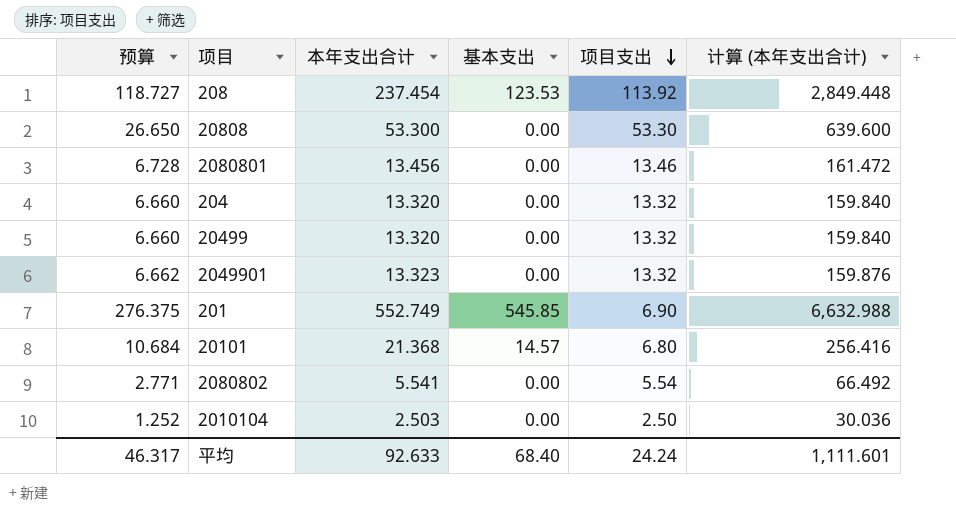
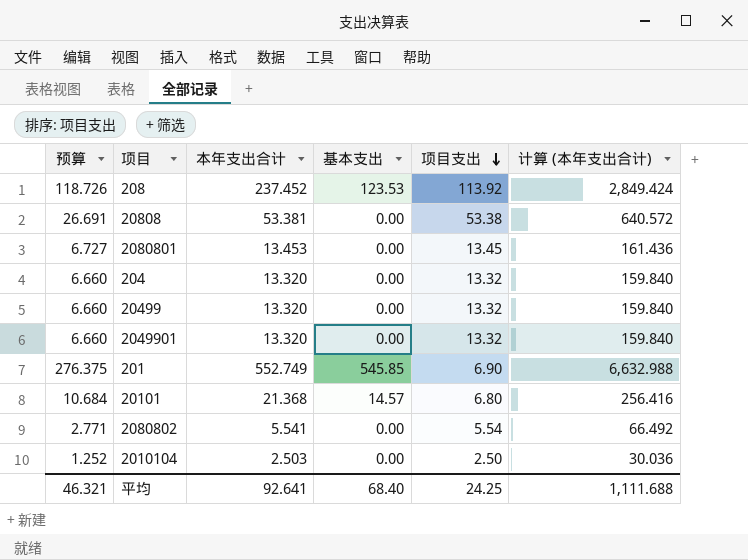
208 | 预算: 118.727 -> 118.726
208 | 本年支出合计: 237.454 -> 237.452
208 | 计算 (本年支出合计): 2,849.448 -> 2,849.424
20808 | 预算: 26.650 -> 26.691
20808 | 本年支出合计: 53.300 -> 53.381
20808 | 项目支出: 53.30 -> 53.38
20808 | 计算 (本年支出合计): 639.600 -> 640.572
2080801 | 预算: 6.728 -> 6.727
2080801 | 本年支出合计: 13.456 -> 13.453
2080801 | 项目支出: 13.46 -> 13.45
2080801 | 计算 (本年支出合计): 161.472 -> 161.436
2049901 | 预算: 6.662 -> 6.660
2049901 | 本年支出合计: 13.323 -> 13.320
2049901 | 计算 (本年支出合计): 159.876 -> 159.840
平均 | 预算: 46.317 -> 46.321
平均 | 本年支出合计: 92.633 -> 92.641
平均 | 项目支出: 24.24 -> 24.25
平均 | 计算 (本年支出合计): 1,111.601 -> 1,111.688

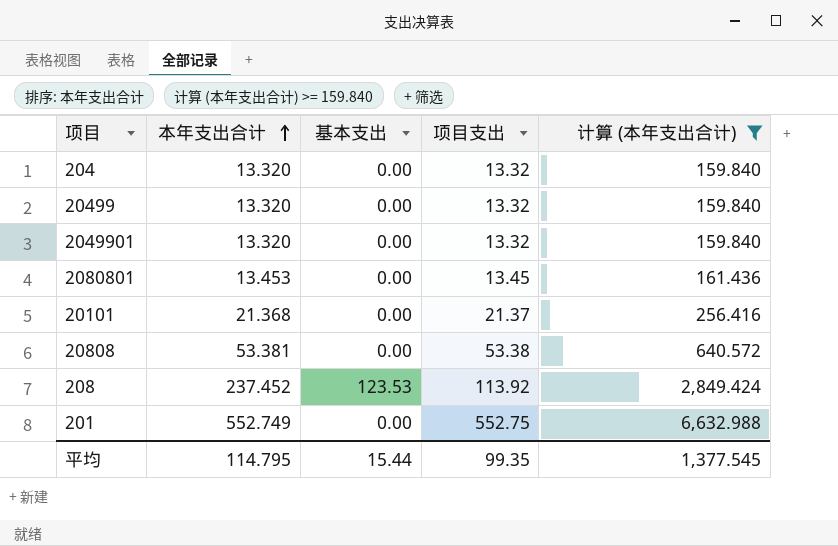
filter: none -> 计算 (本年支出合计) >= 159.840
row order: 项目支出 descending -> 本年支出合计 ascending
column 预算 | formula: [本年支出合计] * 0.5 -> none
20101 | 基本支出: 14.57 -> 0.00
20101 | 项目支出: 6.80 -> 21.37
201 | 基本支出: 545.85 -> 0.00
201 | 项目支出: 6.90 -> 552.75
平均 | 本年支出合计: 92.641 -> 114.795
平均 | 基本支出: 68.40 -> 15.44
平均 | 项目支出: 24.25 -> 99.35
平均 | 计算 (本年支出合计): 1,111.688 -> 1,377.545

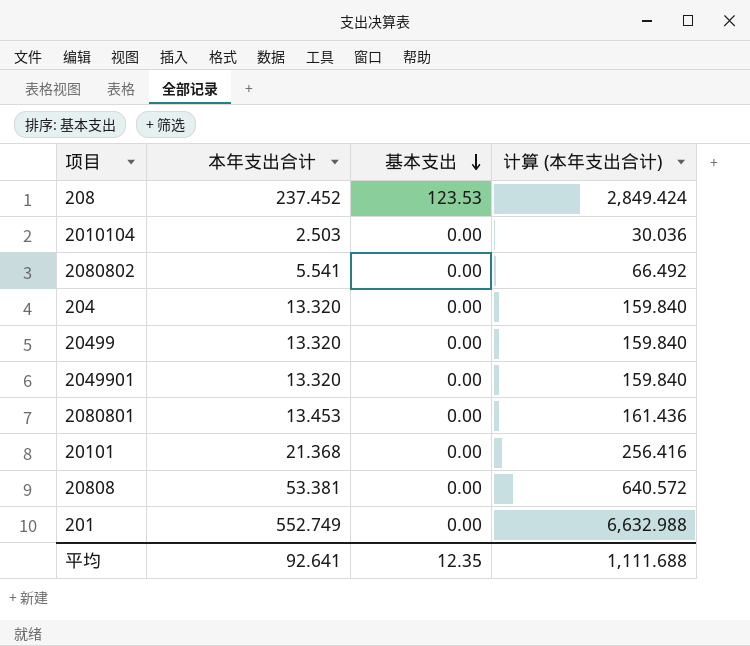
filter: 计算 (本年支出合计) >= 159.840 -> none
row order: 本年支出合计 ascending -> 基本支出 descending
column 项目支出 | formula: [本年支出合计] - [基本支出] -> none
平均 | 本年支出合计: 114.795 -> 92.641
平均 | 基本支出: 15.44 -> 12.35
平均 | 计算 (本年支出合计): 1,377.545 -> 1,111.688

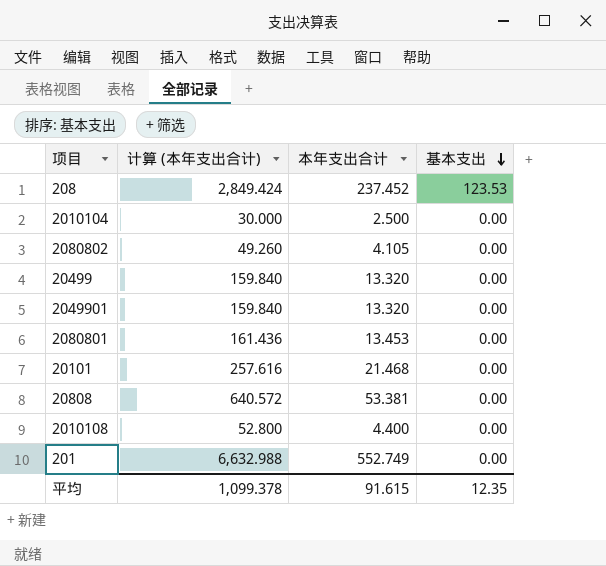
column 计算 (本年支出合计) | position: 4 -> 2
row 204: 13.320 | 0.00 | 159.840 -> none
2010104 | 计算 (本年支出合计): 30.036 -> 30.000
2010104 | 本年支出合计: 2.503 -> 2.500
2080802 | 计算 (本年支出合计): 66.492 -> 49.260
2080802 | 本年支出合计: 5.541 -> 4.105
20101 | 计算 (本年支出合计): 256.416 -> 257.616
20101 | 本年支出合计: 21.368 -> 21.468
row 2010108: none -> 52.800 | 4.400 | 0.00
平均 | 计算 (本年支出合计): 1,111.688 -> 1,099.378
平均 | 本年支出合计: 92.641 -> 91.615

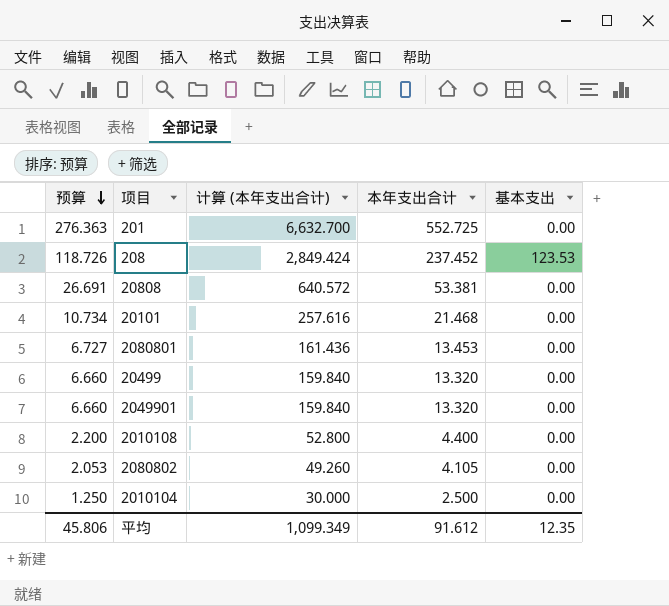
row order: 基本支出 descending -> 预算 descending
column 预算 | formula: none -> [本年支出合计] * 0.5
201 | 计算 (本年支出合计): 6,632.988 -> 6,632.700
201 | 本年支出合计: 552.749 -> 552.725
平均 | 计算 (本年支出合计): 1,099.378 -> 1,099.349
平均 | 本年支出合计: 91.615 -> 91.612

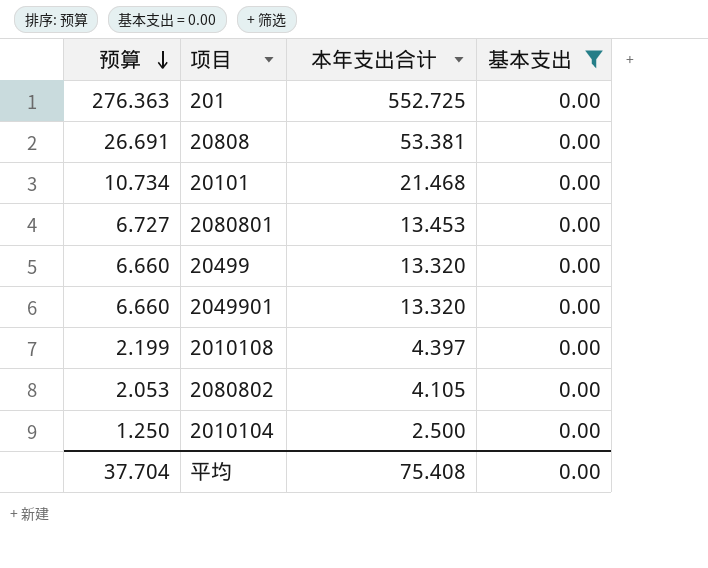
filter: none -> 基本支出 = 0.00
column 计算 (本年支出合计) | formula: [本年支出合计] * 12 -> none
2010108 | 预算: 2.200 -> 2.199
2010108 | 本年支出合计: 4.400 -> 4.397
平均 | 预算: 45.806 -> 37.704
平均 | 本年支出合计: 91.612 -> 75.408
平均 | 基本支出: 12.35 -> 0.00

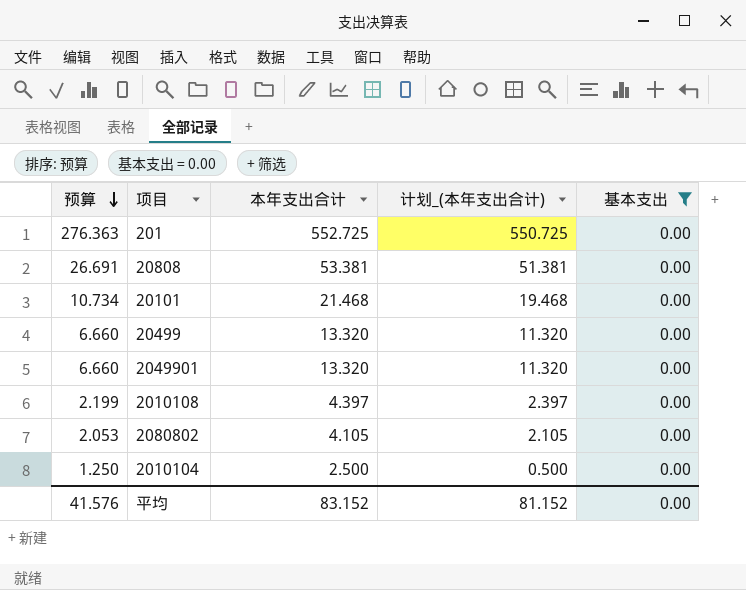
column 计划_(本年支出合计) | formula: none -> [本年支出合计] - 2
row 2080801: 6.727 | 13.453 | 0.00 -> none
平均 | 预算: 37.704 -> 41.576
平均 | 本年支出合计: 75.408 -> 83.152

